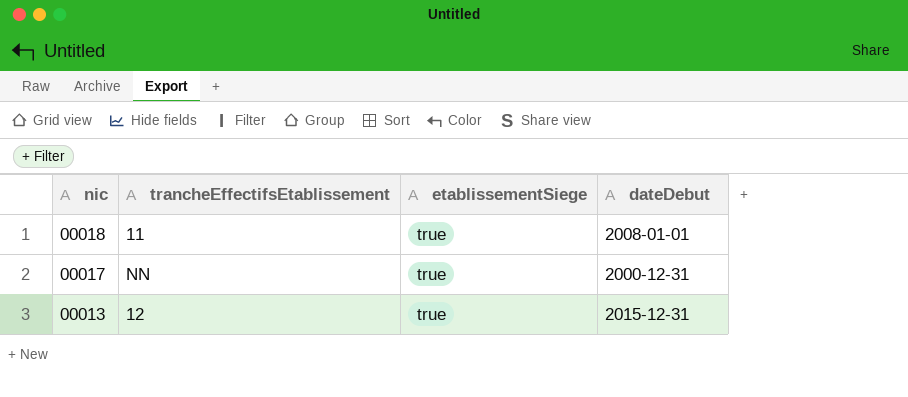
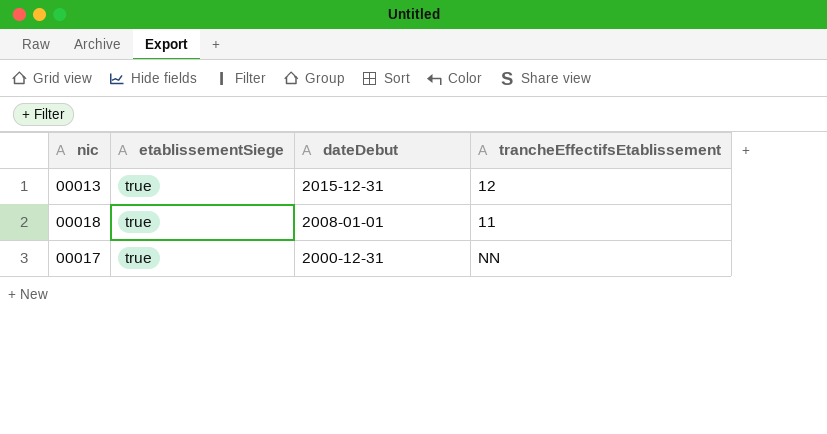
row order: nic descending -> dateDebut descending
column trancheEffectifsEtablissement | position: 2 -> 4

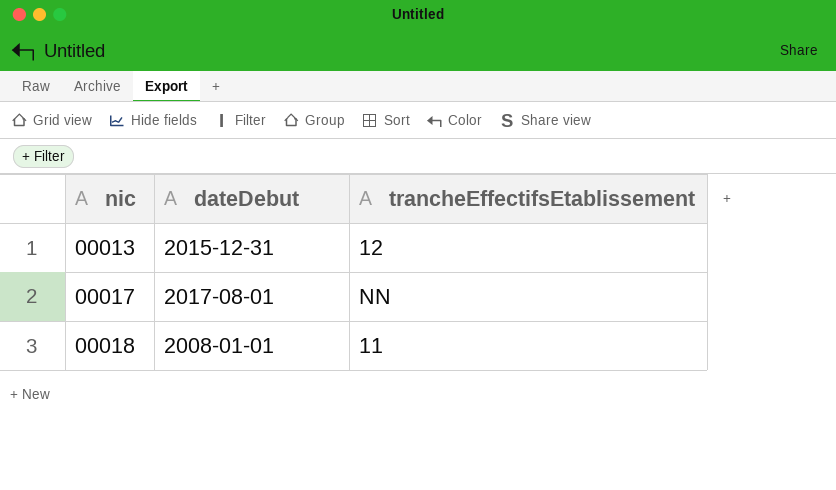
row order: dateDebut descending -> nic ascending
column etablissementSiege | position: 2 -> none
00017 | dateDebut: 2000-12-31 -> 2017-08-01

